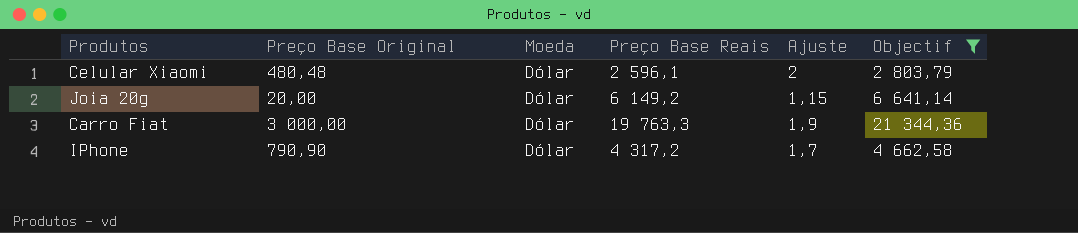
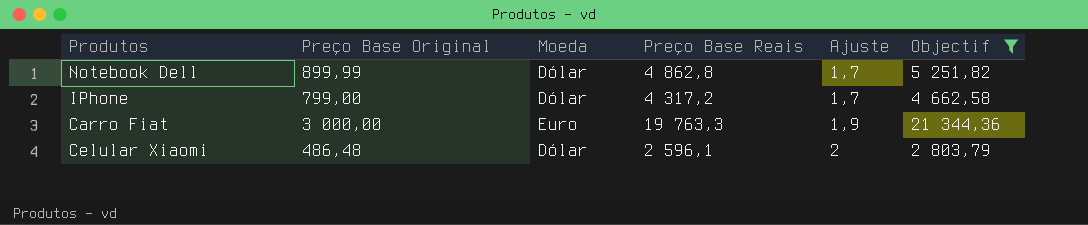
row order: none -> Ajuste ascending
row Joia 20g: 20,00 | Dólar | 6 149,2 | 1,15 | 6 641,14 -> none
row Notebook Dell: none -> 899,99 | Dólar | 4 862,8 | 1,7 | 5 251,82
IPhone | Preço Base Original: 790,90 -> 799,00
Carro Fiat | Moeda: Dólar -> Euro
Celular Xiaomi | Preço Base Original: 480,48 -> 486,48

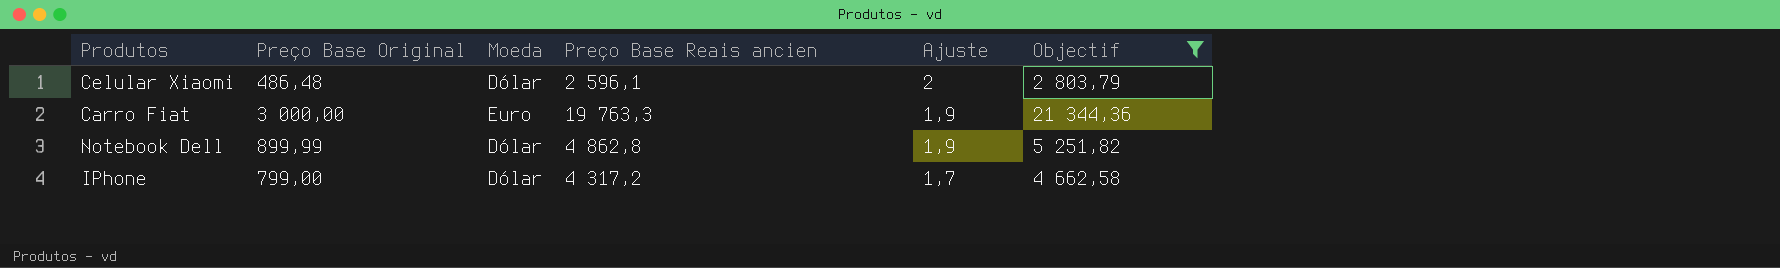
row order: Ajuste ascending -> Ajuste descending
column name: Preço Base Reais -> Preço Base Reais ancien
Notebook Dell | Ajuste: 1,7 -> 1,9

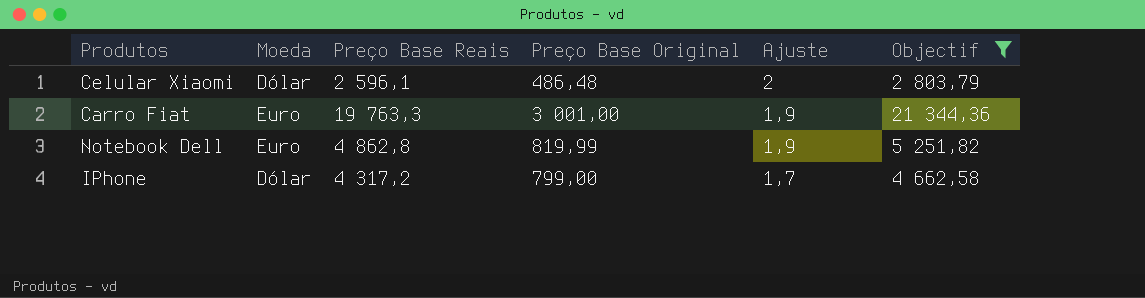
column name: Preço Base Reais ancien -> Preço Base Reais
column Preço Base Original | position: 2 -> 4
Carro Fiat | Preço Base Original: 3 000,00 -> 3 001,00
Notebook Dell | Moeda: Dólar -> Euro
Notebook Dell | Preço Base Original: 899,99 -> 819,99

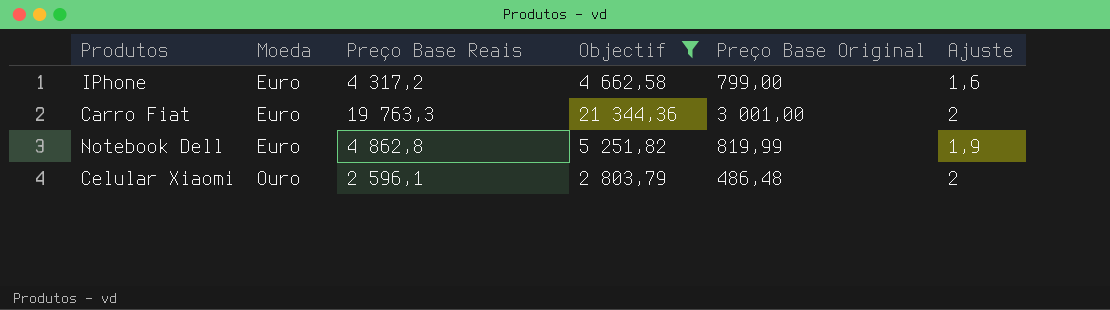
row order: Ajuste descending -> Moeda ascending
column Objectif | position: 6 -> 4
IPhone | Moeda: Dólar -> Euro
IPhone | Ajuste: 1,7 -> 1,6
Carro Fiat | Ajuste: 1,9 -> 2
Celular Xiaomi | Moeda: Dólar -> Ouro

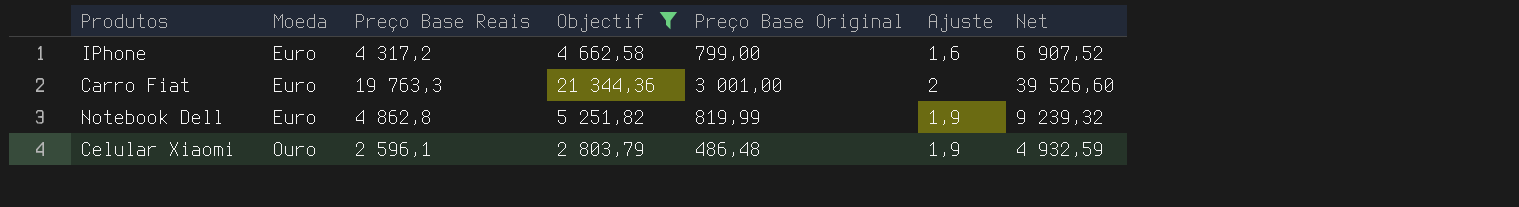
column Net | formula: none -> [Preço Base Reais] * [Ajuste]
Celular Xiaomi | Ajuste: 2 -> 1,9

